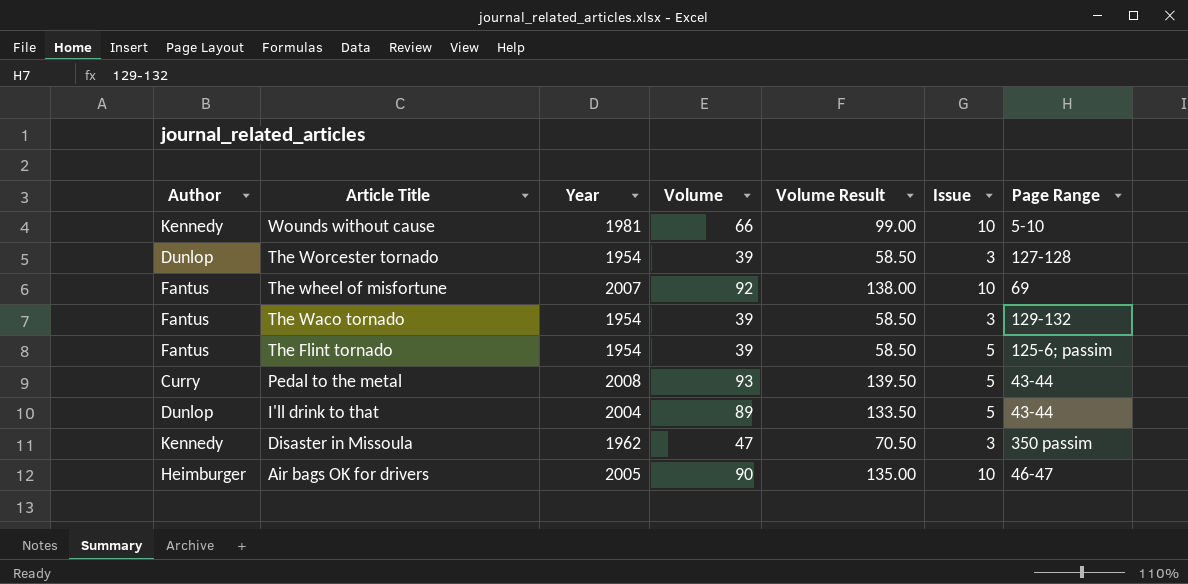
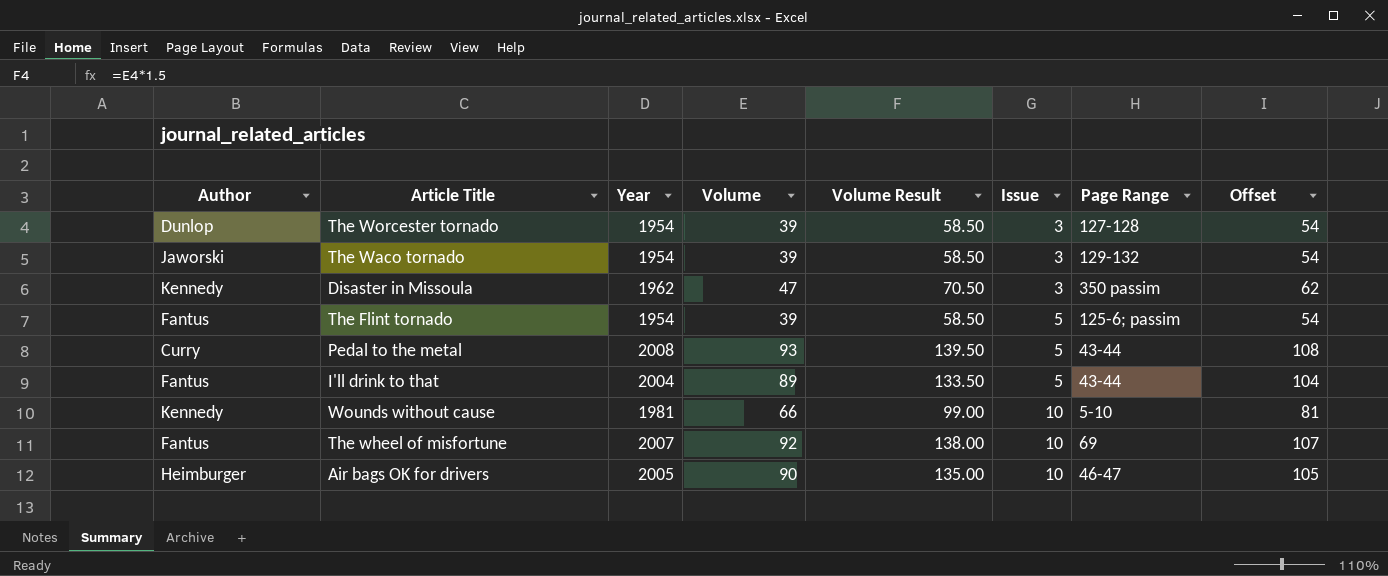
row order: Article Title descending -> Issue ascending
column Offset | formula: none -> [Volume] + 15
The Waco tornado | Author: Fantus -> Jaworski
I'll drink to that | Author: Dunlop -> Fantus

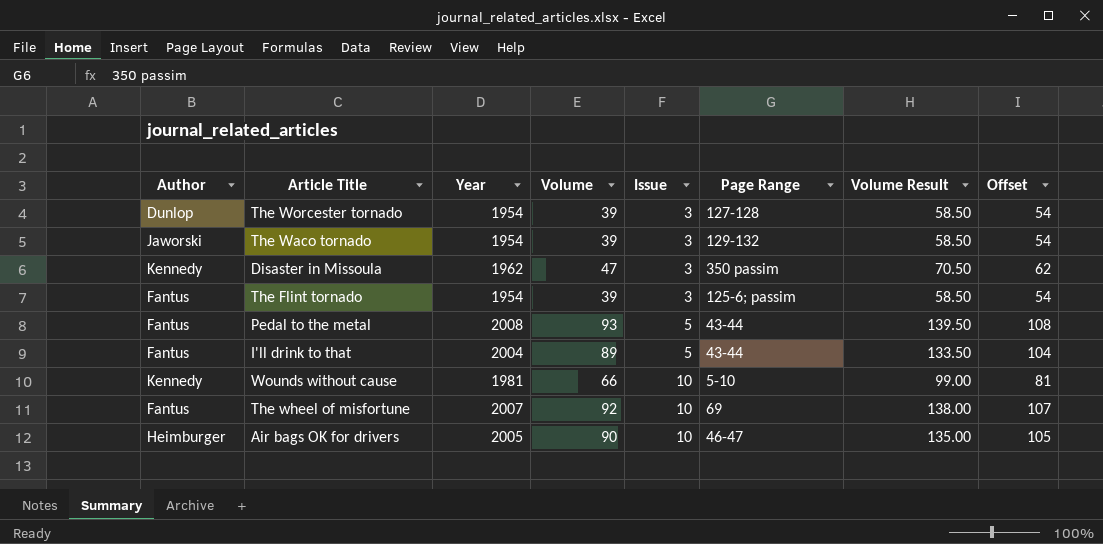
column Volume Result | position: 5 -> 7
The Flint tornado | Issue: 5 -> 3
Pedal to the metal | Author: Curry -> Fantus

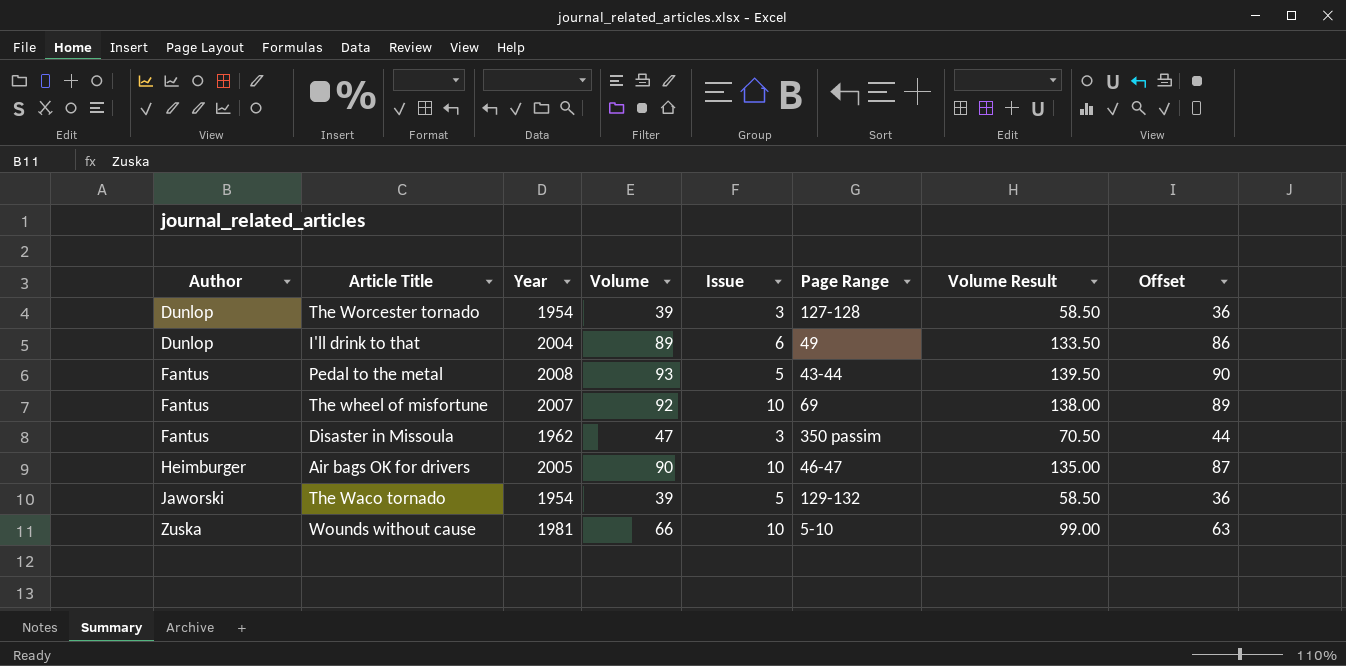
row order: Issue ascending -> Author ascending
column Offset | formula: [Volume] + 15 -> [Volume] - 3
row The Flint tornado: Fantus | 1954 | 39 | 3 | 125-6; passim | 58.50 | 54 -> none
I'll drink to that | Author: Fantus -> Dunlop
I'll drink to that | Issue: 5 -> 6
I'll drink to that | Page Range: 43-44 -> 49
Disaster in Missoula | Author: Kennedy -> Fantus
The Waco tornado | Issue: 3 -> 5
Wounds without cause | Author: Kennedy -> Zuska

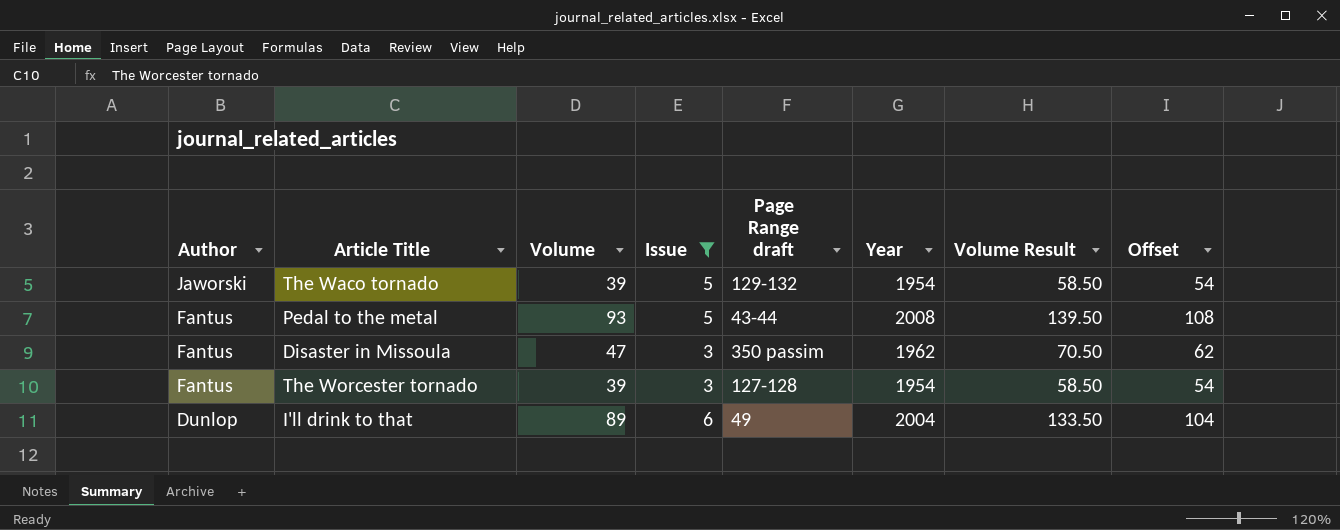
filter: none -> Issue != 10
row order: Author ascending -> Author descending
column name: Page Range -> Page Range draft
column Year | position: 3 -> 6
column Offset | formula: [Volume] - 3 -> [Volume] + 15
The Worcester tornado | Author: Dunlop -> Fantus

